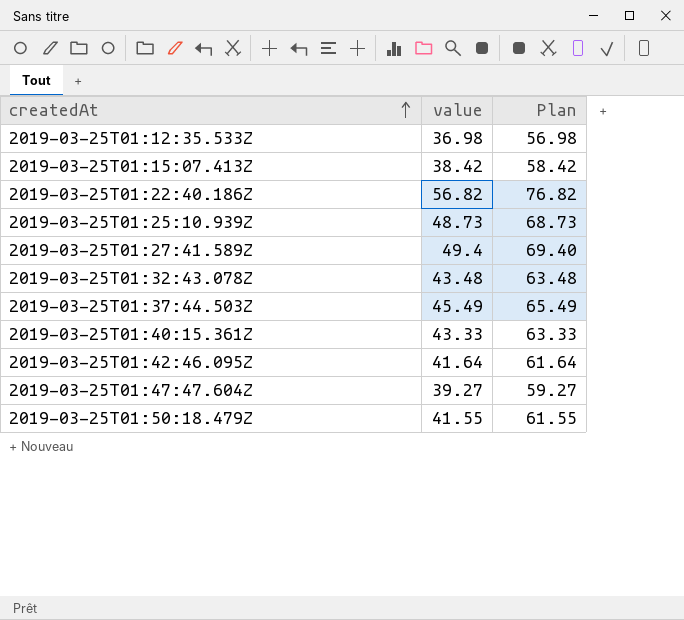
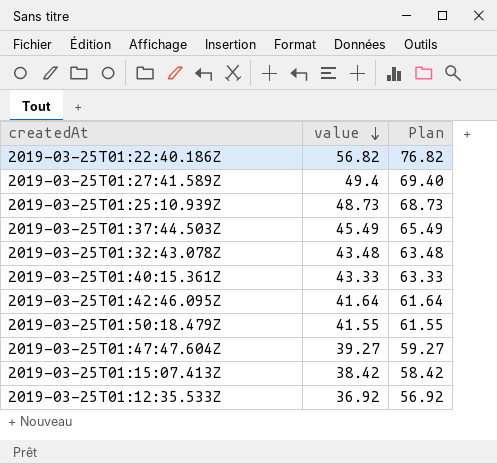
row order: createdAt ascending -> value descending
2019-03-25T01:12:35.533Z | value: 36.98 -> 36.92
2019-03-25T01:12:35.533Z | Plan: 56.98 -> 56.92

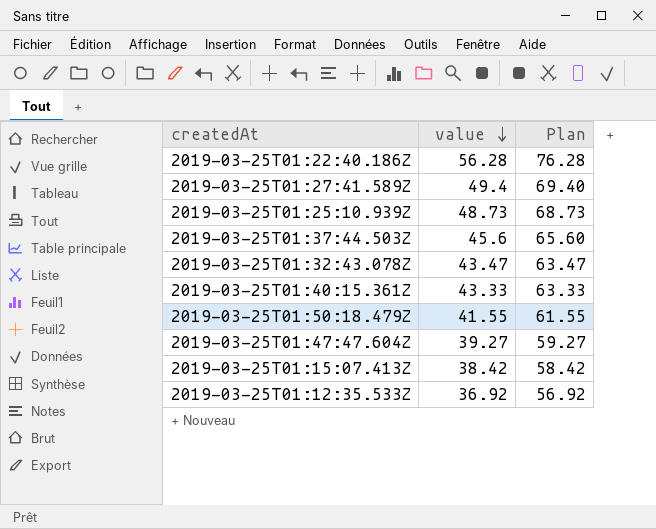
row 2019-03-25T01:42:46.095Z: 41.64 | 61.64 -> none
2019-03-25T01:22:40.186Z | value: 56.82 -> 56.28
2019-03-25T01:22:40.186Z | Plan: 76.82 -> 76.28
2019-03-25T01:37:44.503Z | value: 45.49 -> 45.6
2019-03-25T01:37:44.503Z | Plan: 65.49 -> 65.60
2019-03-25T01:32:43.078Z | value: 43.48 -> 43.47
2019-03-25T01:32:43.078Z | Plan: 63.48 -> 63.47

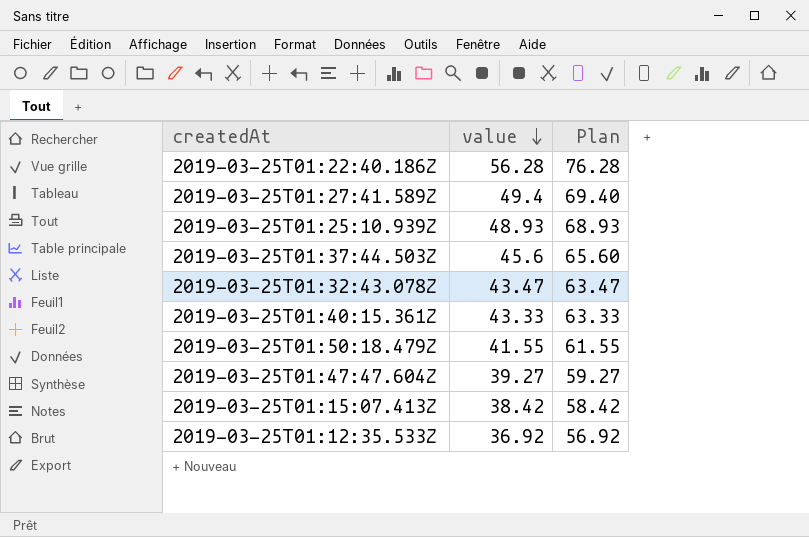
2019-03-25T01:25:10.939Z | value: 48.73 -> 48.93
2019-03-25T01:25:10.939Z | Plan: 68.73 -> 68.93

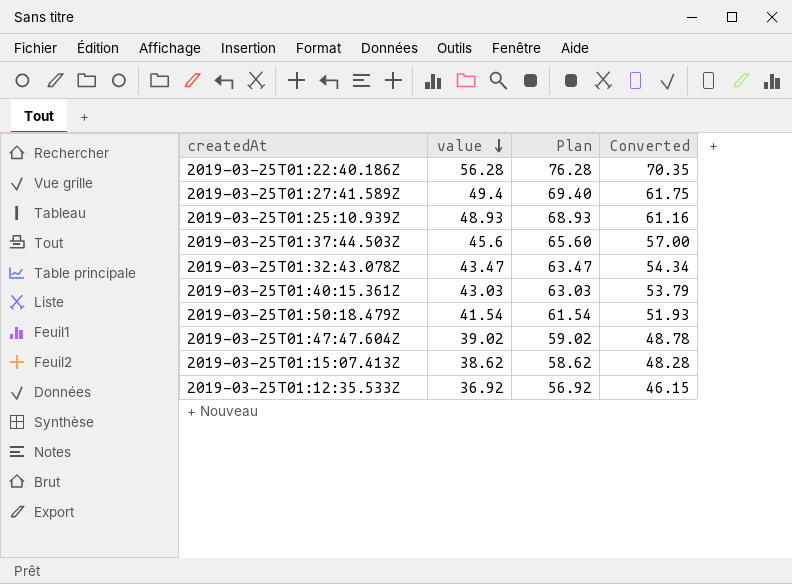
column Converted | formula: none -> [value] * 1.25
2019-03-25T01:40:15.361Z | value: 43.33 -> 43.03
2019-03-25T01:40:15.361Z | Plan: 63.33 -> 63.03
2019-03-25T01:50:18.479Z | value: 41.55 -> 41.54
2019-03-25T01:50:18.479Z | Plan: 61.55 -> 61.54
2019-03-25T01:47:47.604Z | value: 39.27 -> 39.02
2019-03-25T01:47:47.604Z | Plan: 59.27 -> 59.02
2019-03-25T01:15:07.413Z | value: 38.42 -> 38.62
2019-03-25T01:15:07.413Z | Plan: 58.42 -> 58.62

